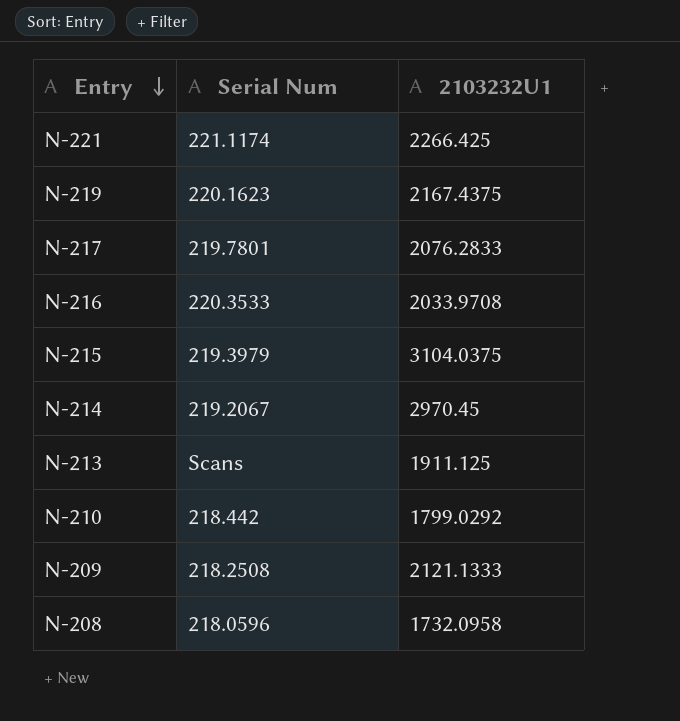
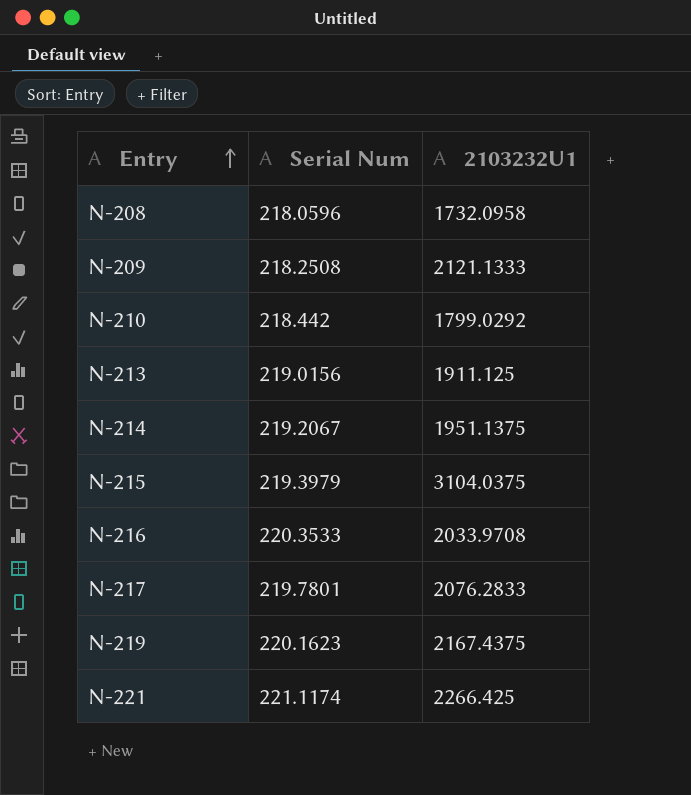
row order: Entry descending -> Entry ascending
N-213 | Serial Num: Scans -> 219.0156
N-214 | 2103232U1: 2970.45 -> 1951.1375

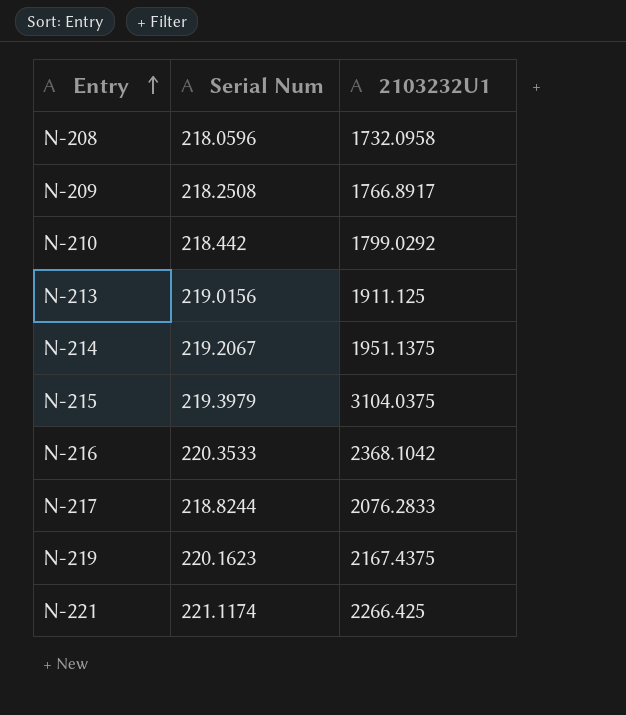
N-209 | 2103232U1: 2121.1333 -> 1766.8917
N-216 | 2103232U1: 2033.9708 -> 2368.1042
N-217 | Serial Num: 219.7801 -> 218.8244

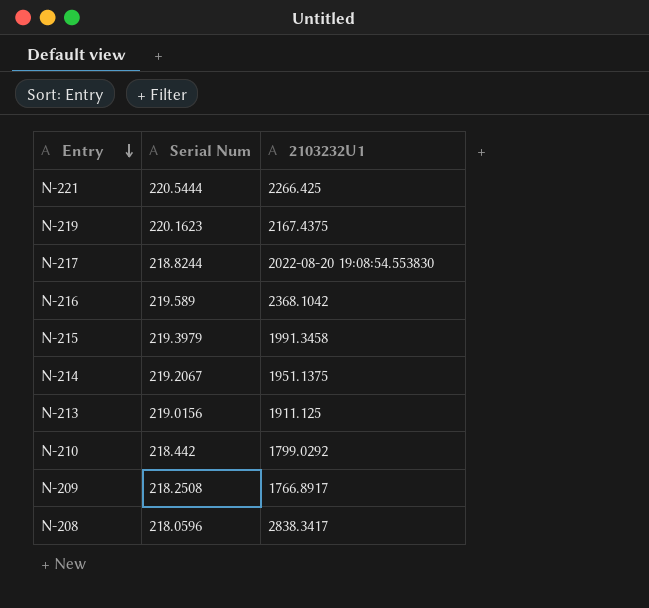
row order: Entry ascending -> Entry descending
N-221 | Serial Num: 221.1174 -> 220.5444
N-217 | 2103232U1: 2076.2833 -> 2022-08-20 19:08:54.553830
N-216 | Serial Num: 220.3533 -> 219.589
N-215 | 2103232U1: 3104.0375 -> 1991.3458
N-208 | 2103232U1: 1732.0958 -> 2838.3417

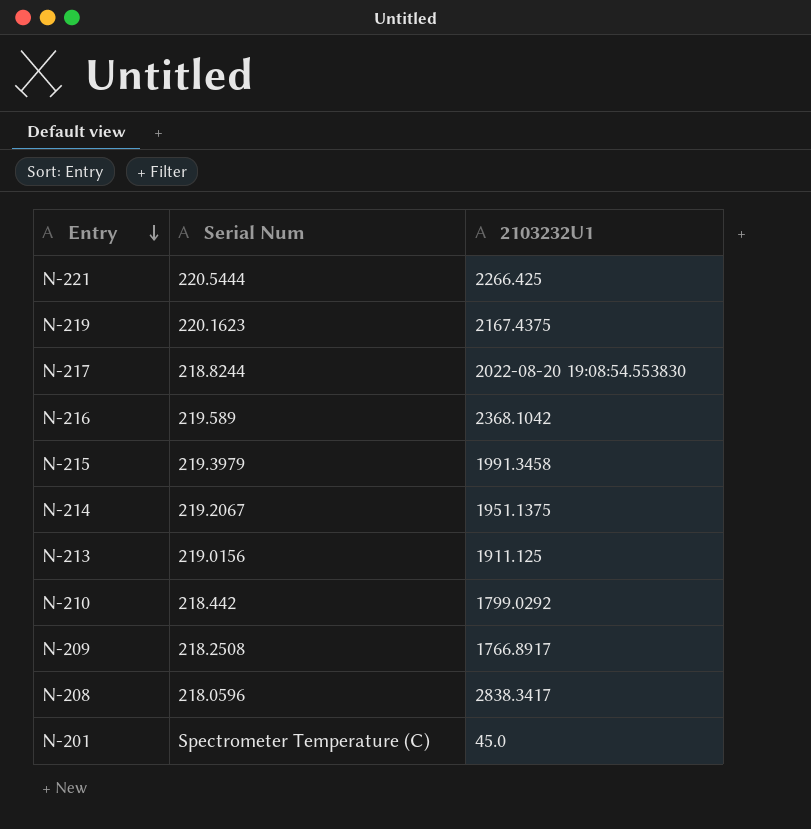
row N-201: none -> Spectrometer Temperature (C) | 45.0

